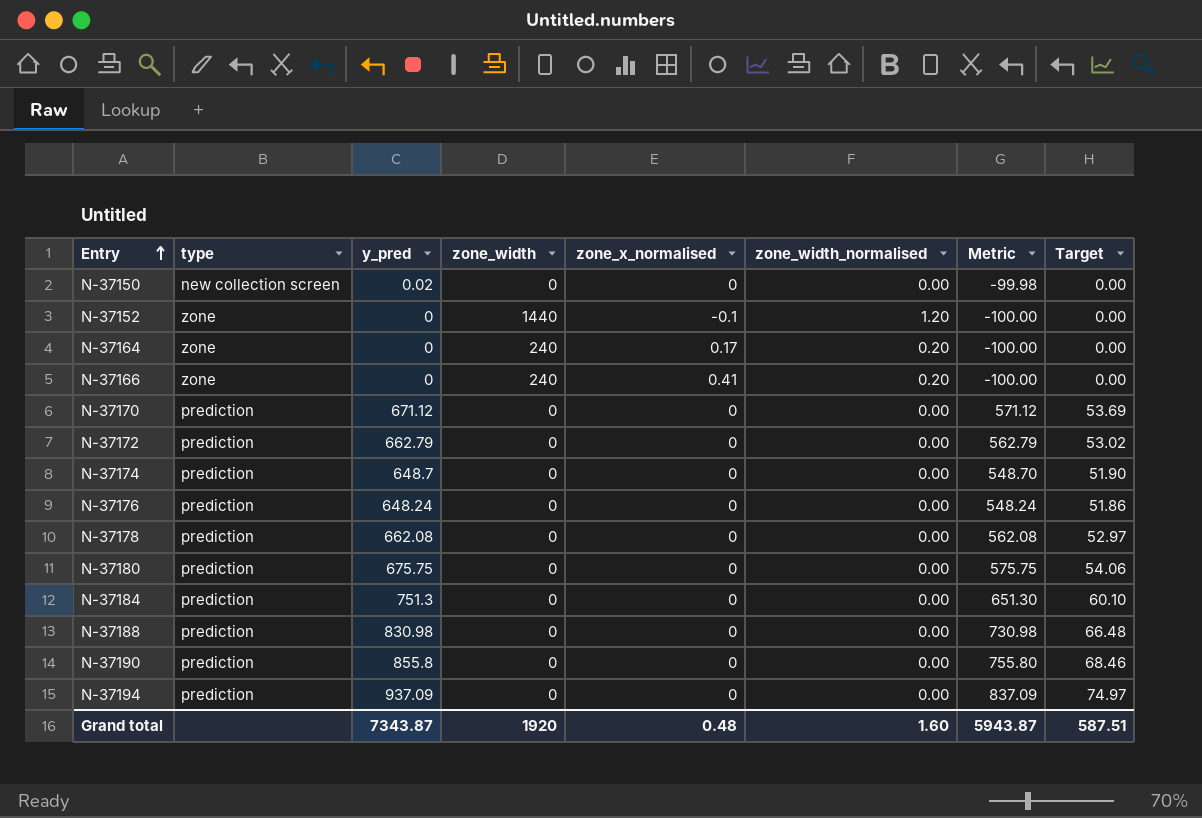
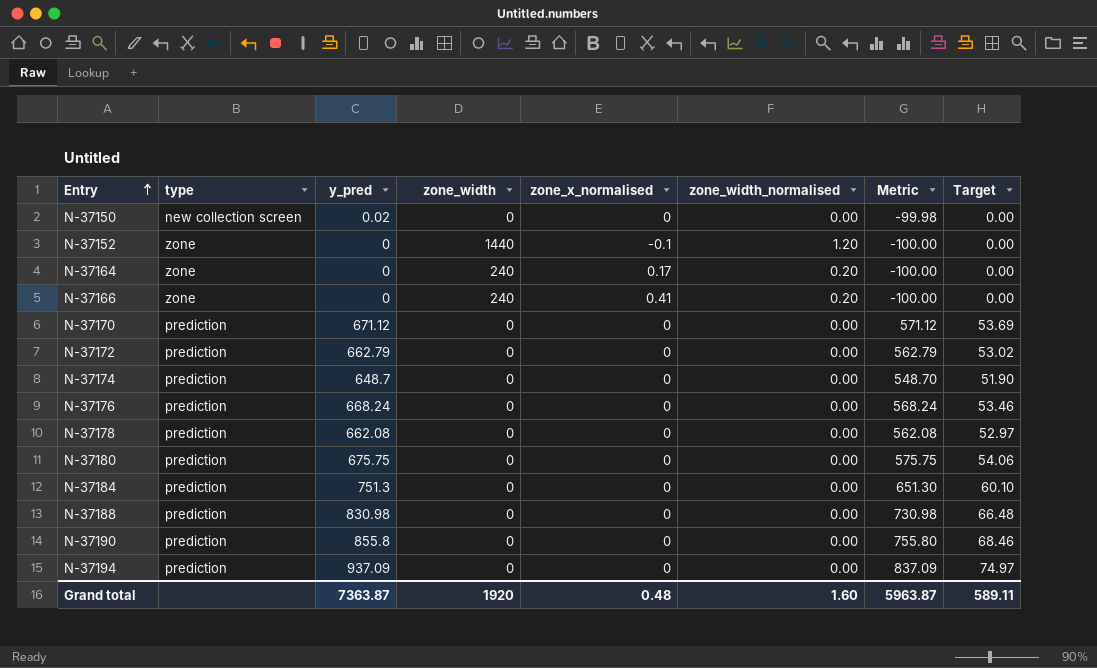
N-37176 | y_pred: 648.24 -> 668.24
N-37176 | Metric: 548.24 -> 568.24
N-37176 | Target: 51.86 -> 53.46
Grand total | y_pred: 7343.87 -> 7363.87
Grand total | Metric: 5943.87 -> 5963.87
Grand total | Target: 587.51 -> 589.11

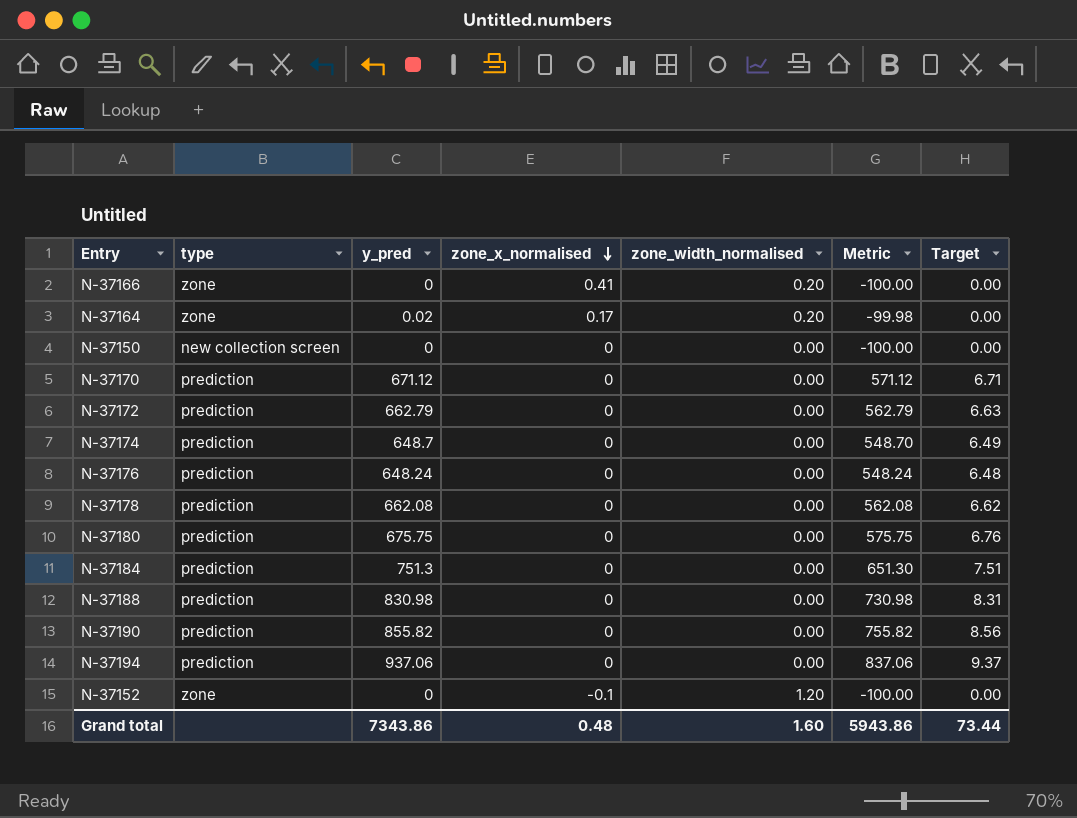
row order: Entry ascending -> zone_x_normalised descending
column zone_width | position: 4 -> none
column Target | formula: [y_pred] * 0.08 -> [y_pred] * 0.01
N-37164 | y_pred: 0 -> 0.02
N-37164 | Metric: -100.00 -> -99.98
N-37150 | y_pred: 0.02 -> 0
N-37150 | Metric: -99.98 -> -100.00
N-37176 | y_pred: 668.24 -> 648.24
N-37176 | Metric: 568.24 -> 548.24
N-37190 | y_pred: 855.8 -> 855.82
N-37190 | Metric: 755.80 -> 755.82
N-37194 | y_pred: 937.09 -> 937.06
N-37194 | Metric: 837.09 -> 837.06
Grand total | y_pred: 7363.87 -> 7343.86
Grand total | Metric: 5963.87 -> 5943.86
Grand total | Target: 589.11 -> 73.44

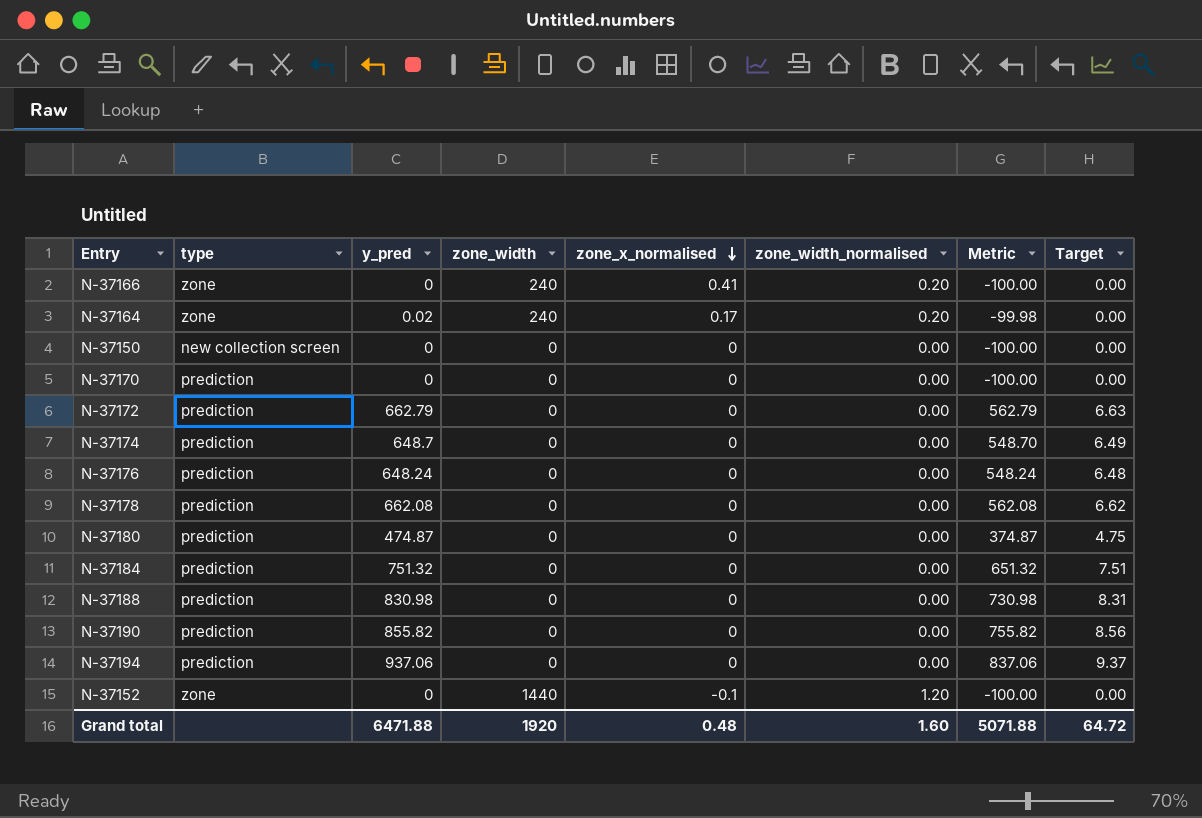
column zone_width | position: none -> 4
N-37170 | y_pred: 671.12 -> 0
N-37170 | Metric: 571.12 -> -100.00
N-37170 | Target: 6.71 -> 0.00
N-37180 | y_pred: 675.75 -> 474.87
N-37180 | Metric: 575.75 -> 374.87
N-37180 | Target: 6.76 -> 4.75
N-37184 | y_pred: 751.3 -> 751.32
N-37184 | Metric: 651.30 -> 651.32
Grand total | y_pred: 7343.86 -> 6471.88
Grand total | Metric: 5943.86 -> 5071.88
Grand total | Target: 73.44 -> 64.72

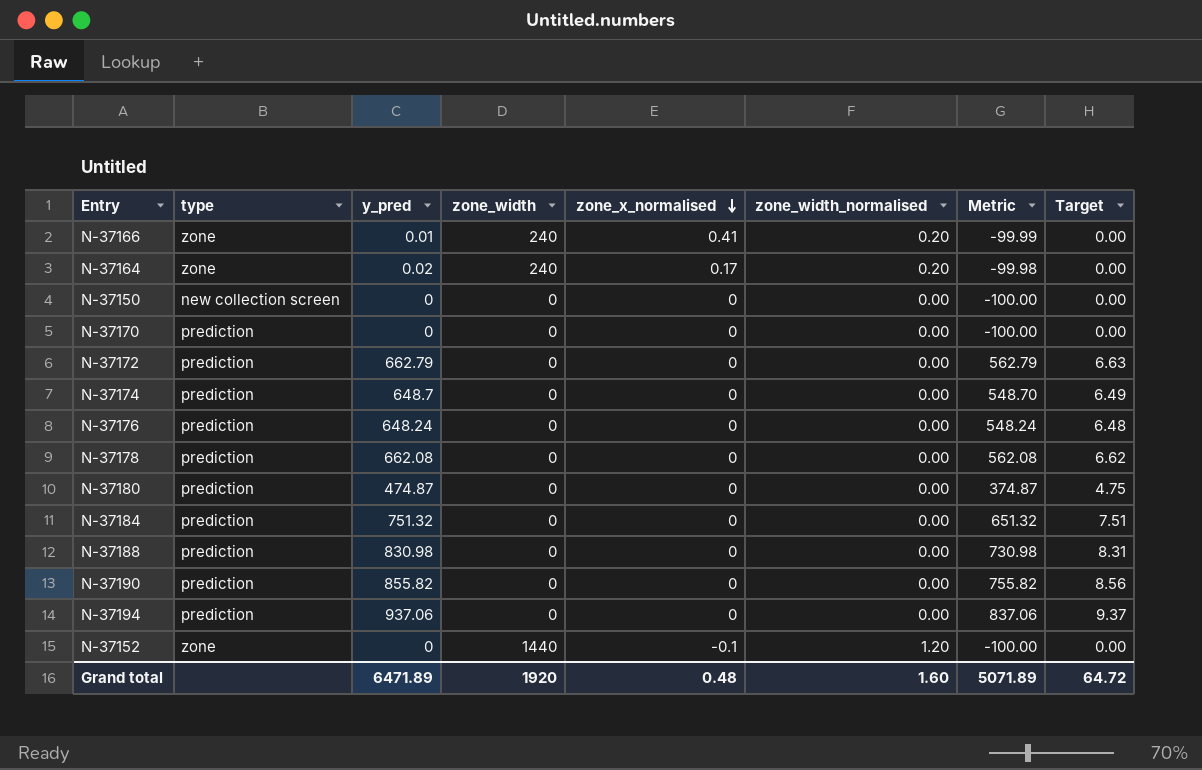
N-37166 | y_pred: 0 -> 0.01
N-37166 | Metric: -100.00 -> -99.99
Grand total | y_pred: 6471.88 -> 6471.89
Grand total | Metric: 5071.88 -> 5071.89

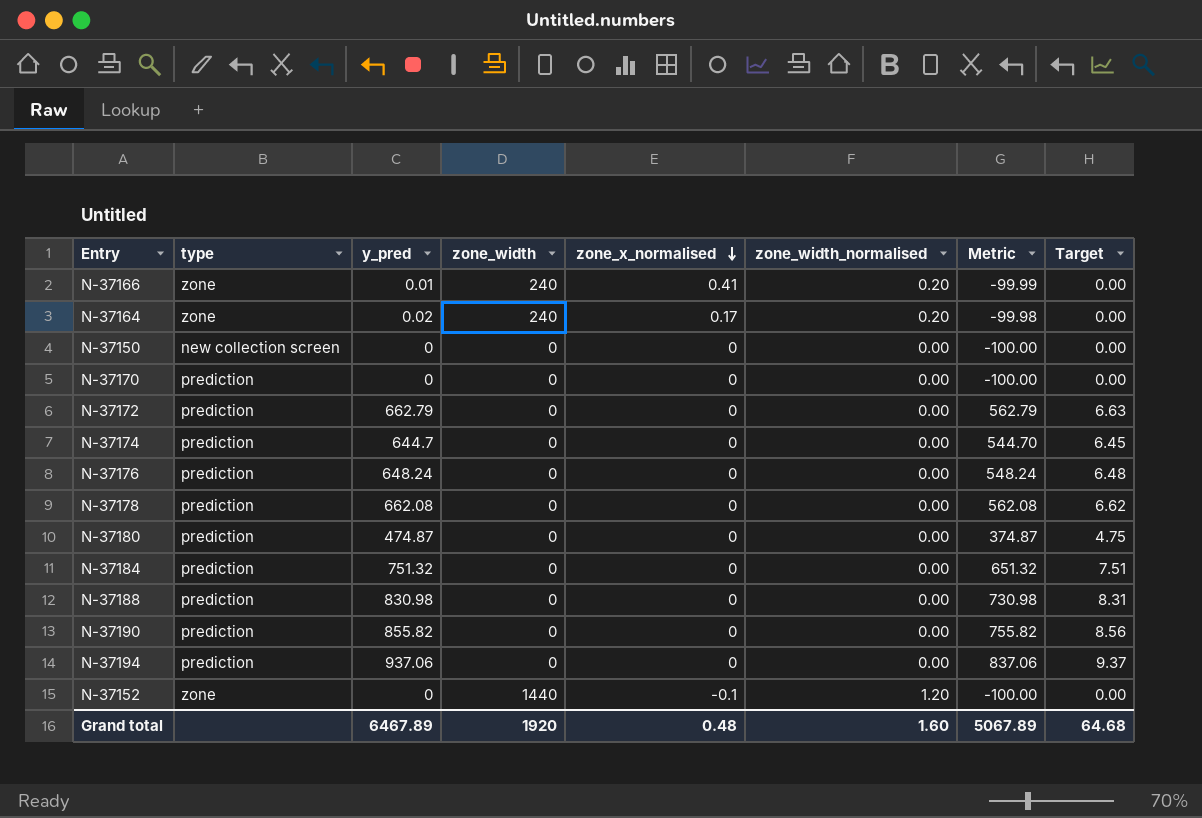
N-37174 | y_pred: 648.7 -> 644.7
N-37174 | Metric: 548.70 -> 544.70
N-37174 | Target: 6.49 -> 6.45
Grand total | y_pred: 6471.89 -> 6467.89
Grand total | Metric: 5071.89 -> 5067.89
Grand total | Target: 64.72 -> 64.68

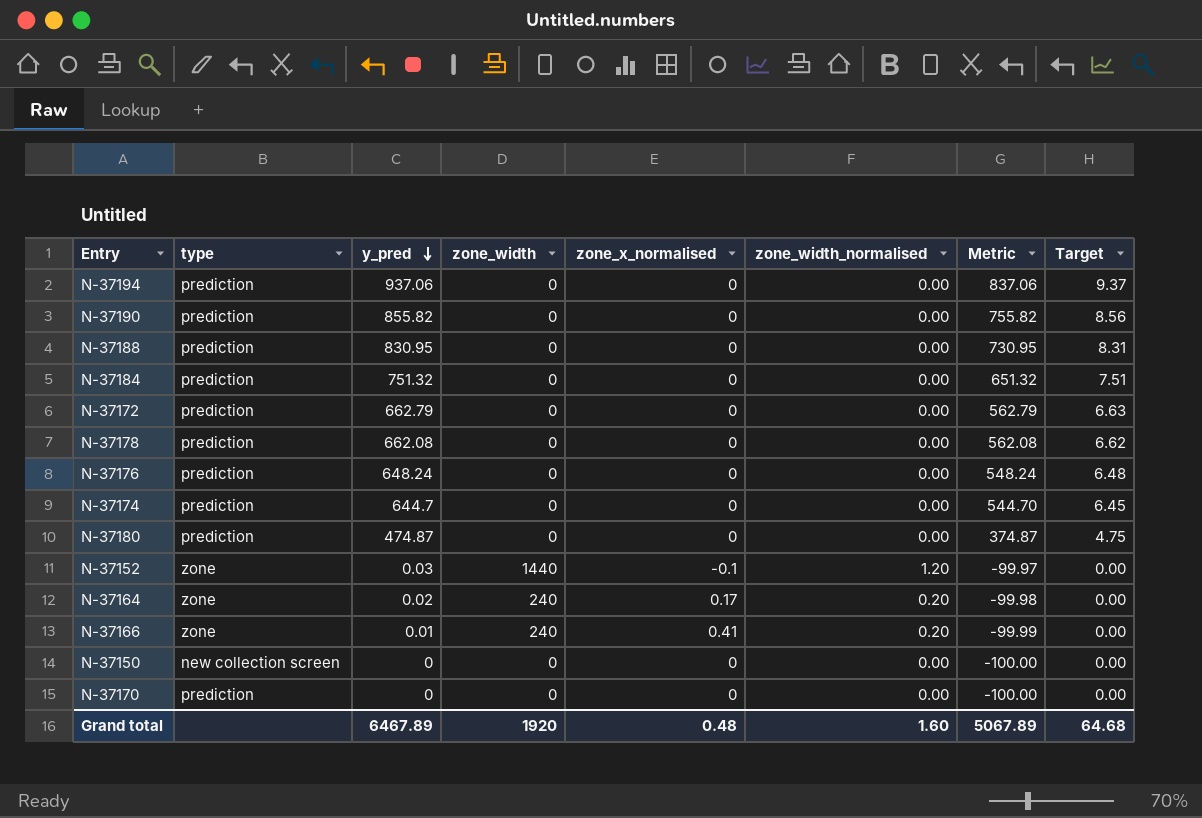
row order: zone_x_normalised descending -> y_pred descending
N-37188 | y_pred: 830.98 -> 830.95
N-37188 | Metric: 730.98 -> 730.95
N-37152 | y_pred: 0 -> 0.03
N-37152 | Metric: -100.00 -> -99.97

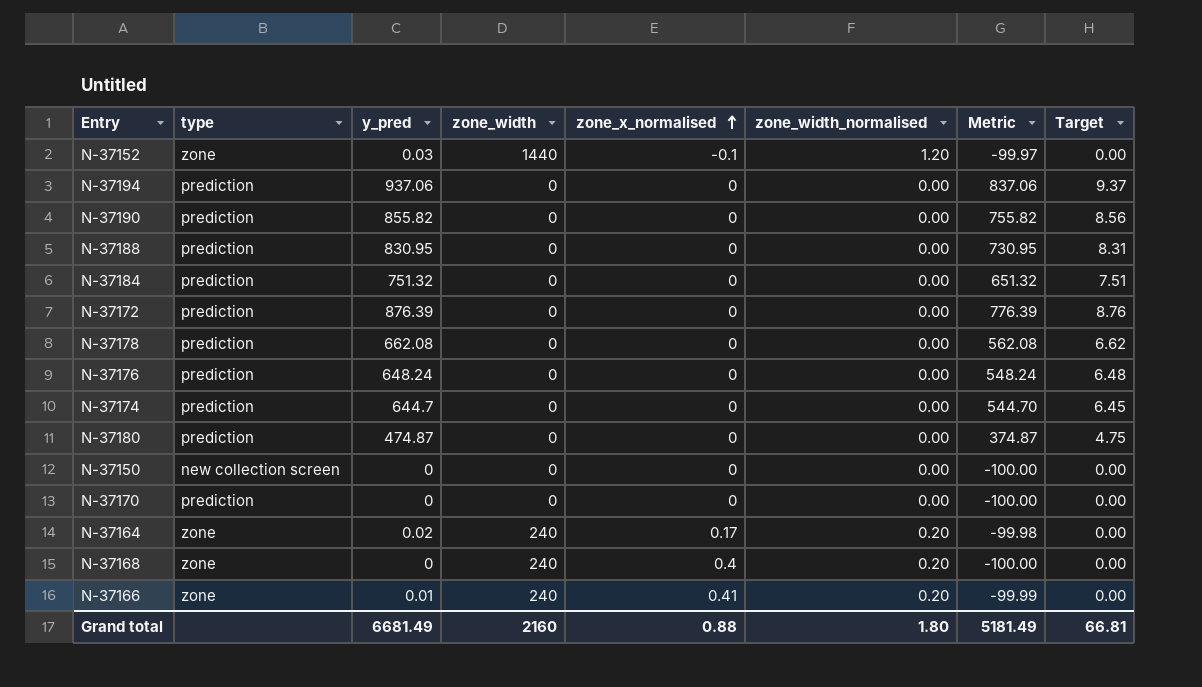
row order: y_pred descending -> zone_x_normalised ascending
N-37172 | y_pred: 662.79 -> 876.39
N-37172 | Metric: 562.79 -> 776.39
N-37172 | Target: 6.63 -> 8.76
row N-37168: none -> zone | 0 | 240 | 0.4 | 0.20 | -100.00 | 0.00
Grand total | y_pred: 6467.89 -> 6681.49
Grand total | zone_width: 1920 -> 2160
Grand total | zone_x_normalised: 0.48 -> 0.88
Grand total | zone_width_normalised: 1.60 -> 1.80
Grand total | Metric: 5067.89 -> 5181.49
Grand total | Target: 64.68 -> 66.81

